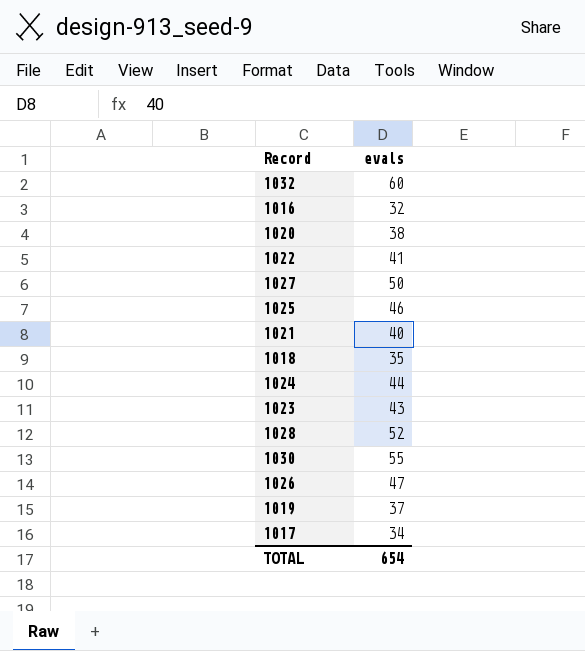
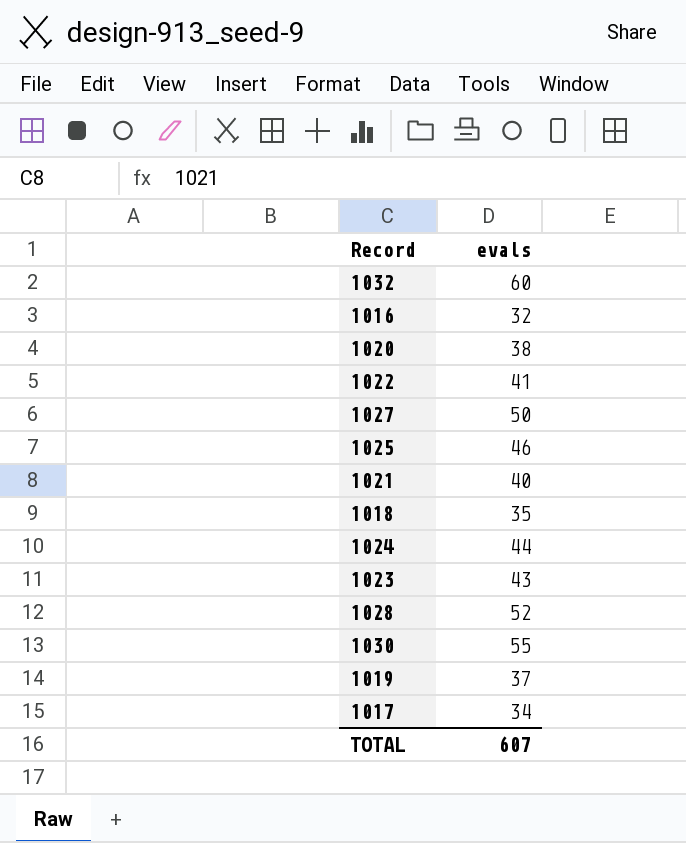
row 1026: 47 -> none
TOTAL | evals: 654 -> 607

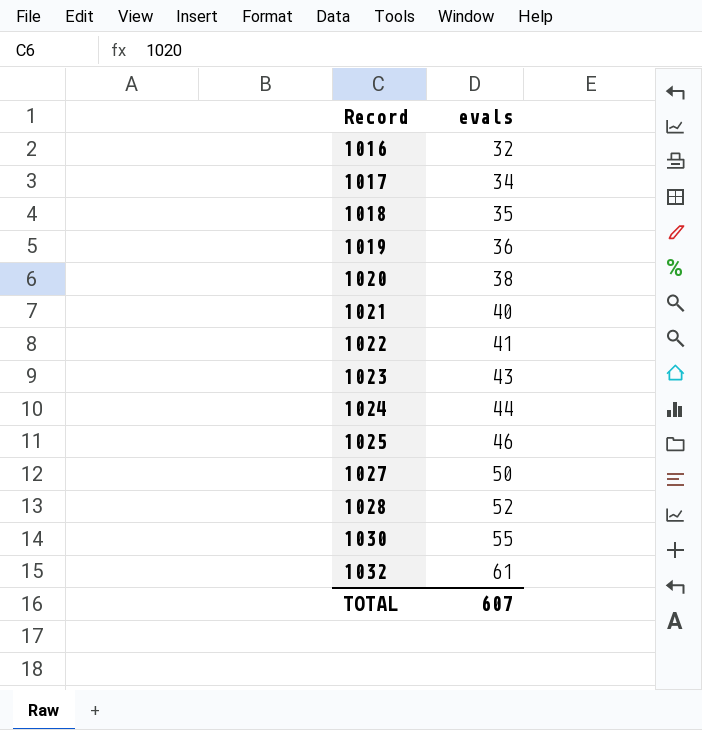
row order: none -> Record ascending
1019 | evals: 37 -> 36
1032 | evals: 60 -> 61

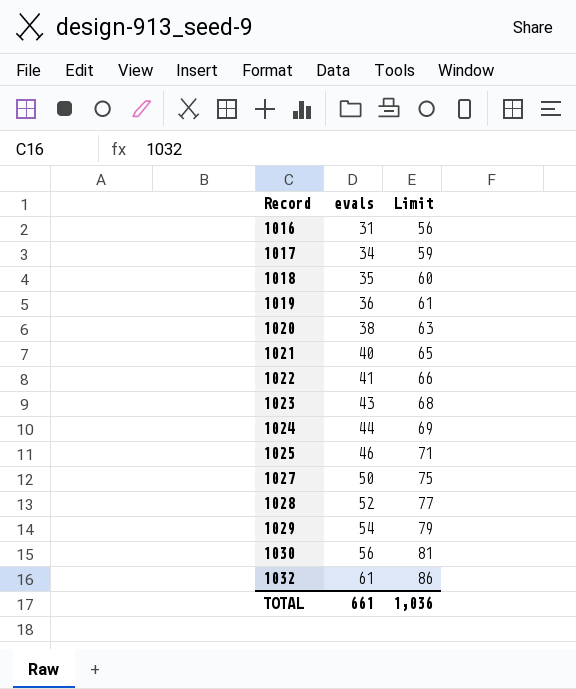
column Limit | formula: none -> [evals] + 25
1016 | evals: 32 -> 31
row 1029: none -> 54 | 79
1030 | evals: 55 -> 56
TOTAL | evals: 607 -> 661

